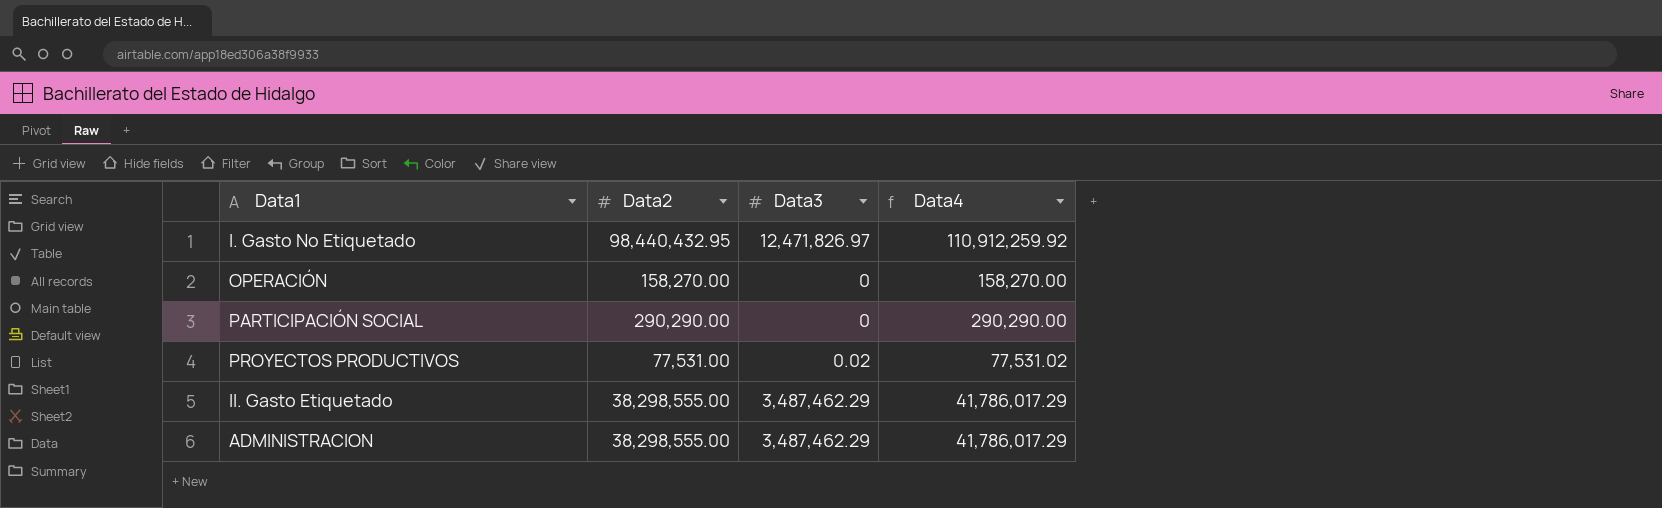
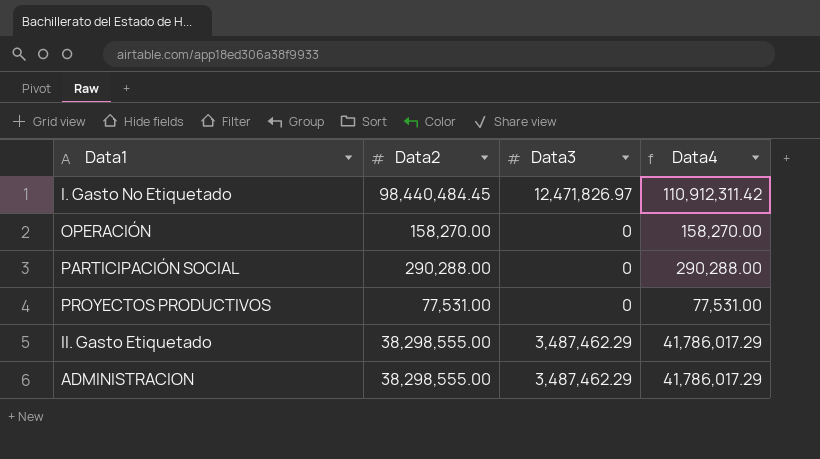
I. Gasto No Etiquetado | Data2: 98,440,432.95 -> 98,440,484.45
I. Gasto No Etiquetado | Data4: 110,912,259.92 -> 110,912,311.42
PARTICIPACIÓN SOCIAL | Data2: 290,290.00 -> 290,288.00
PARTICIPACIÓN SOCIAL | Data4: 290,290.00 -> 290,288.00
PROYECTOS PRODUCTIVOS | Data3: 0.02 -> 0
PROYECTOS PRODUCTIVOS | Data4: 77,531.02 -> 77,531.00

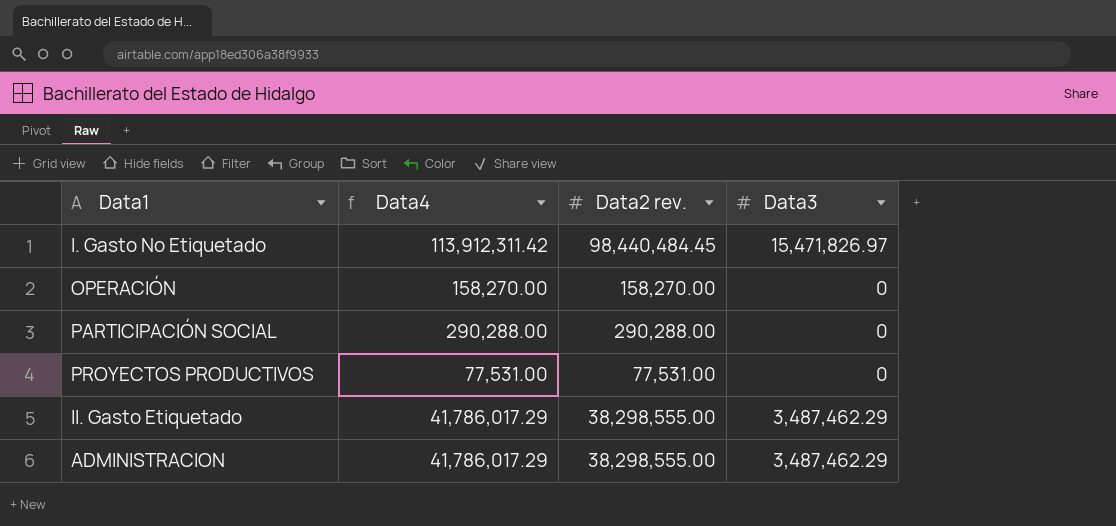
column Data4 | position: 4 -> 2
column name: Data2 -> Data2 rev.
I. Gasto No Etiquetado | Data4: 110,912,311.42 -> 113,912,311.42
I. Gasto No Etiquetado | Data3: 12,471,826.97 -> 15,471,826.97

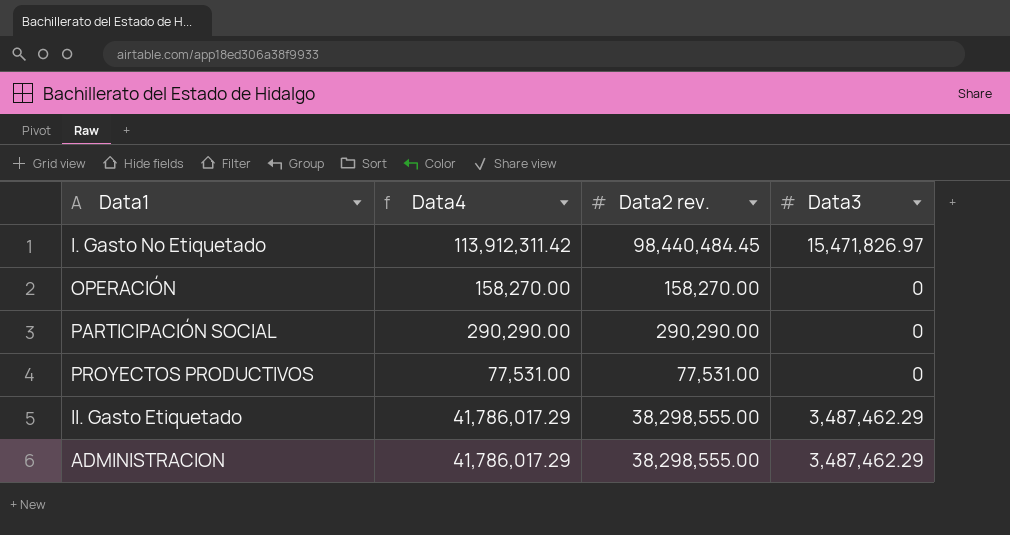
PARTICIPACIÓN SOCIAL | Data4: 290,288.00 -> 290,290.00
PARTICIPACIÓN SOCIAL | Data2 rev.: 290,288.00 -> 290,290.00

